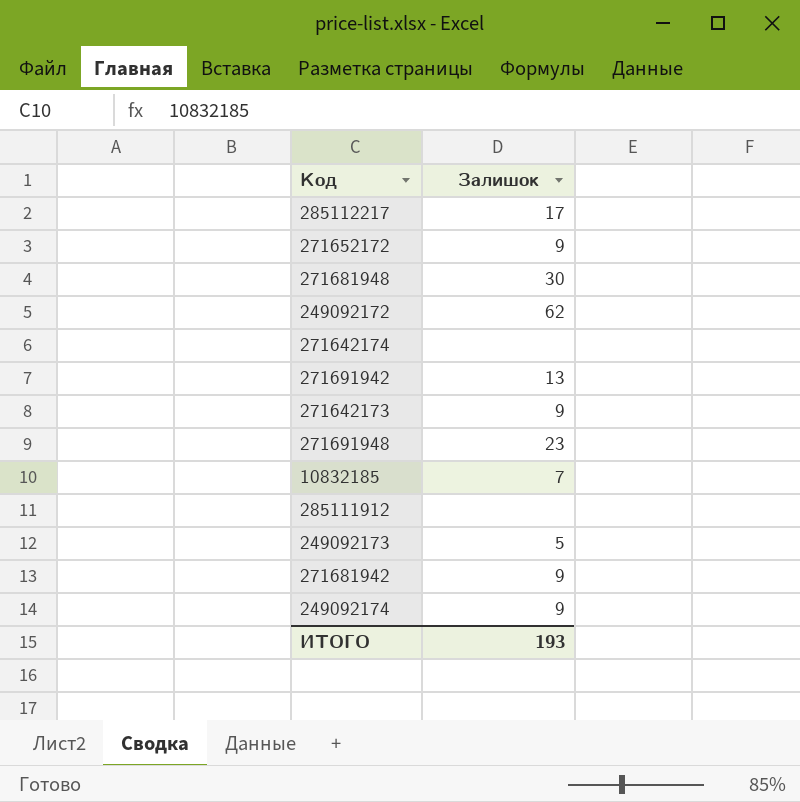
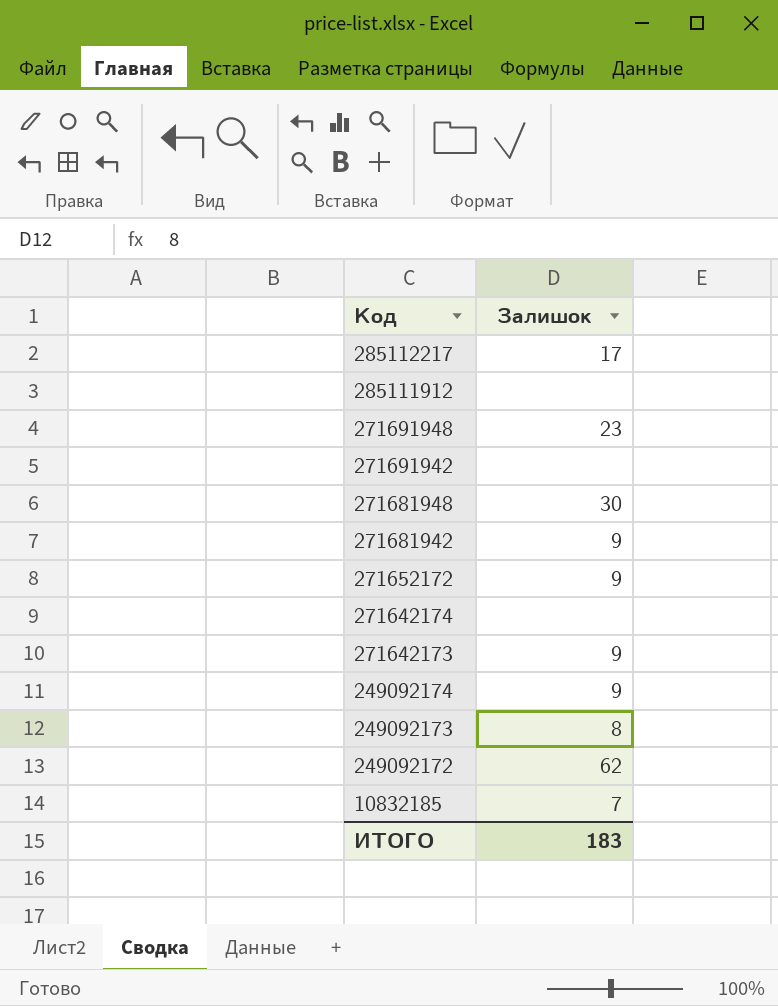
row order: none -> Код descending
271691942 | Залишок: 13 -> none
249092173 | Залишок: 5 -> 8
ИТОГО | Залишок: 193 -> 183

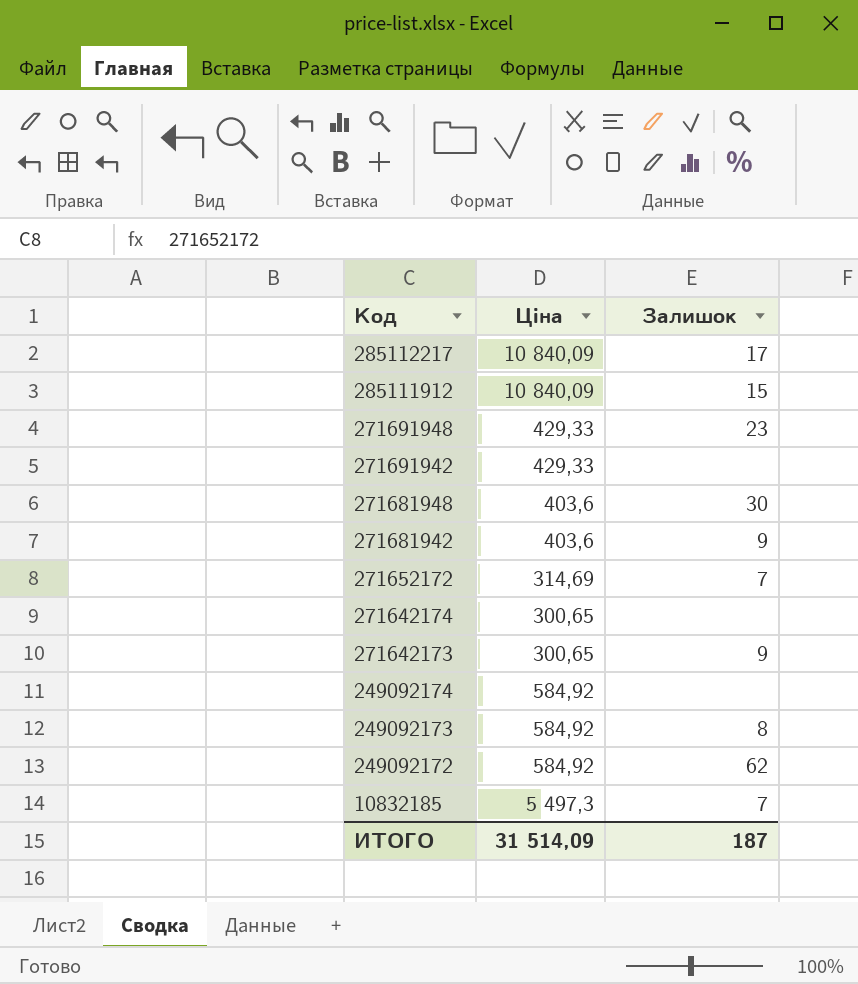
column Ціна | position: none -> 2
285111912 | Залишок: none -> 15
271652172 | Залишок: 9 -> 7
249092174 | Залишок: 9 -> none
ИТОГО | Залишок: 183 -> 187

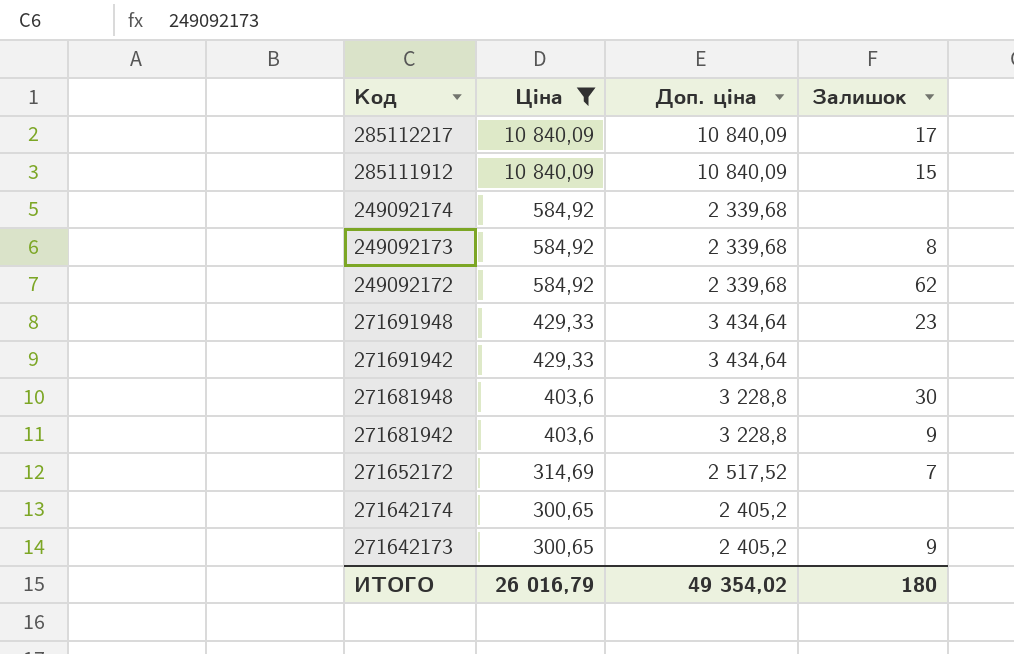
filter: none -> Ціна != 5 497,3
row order: Код descending -> Ціна descending
column Доп. ціна | position: none -> 3
ИТОГО | Ціна: 31 514,09 -> 26 016,79
ИТОГО | Залишок: 187 -> 180

